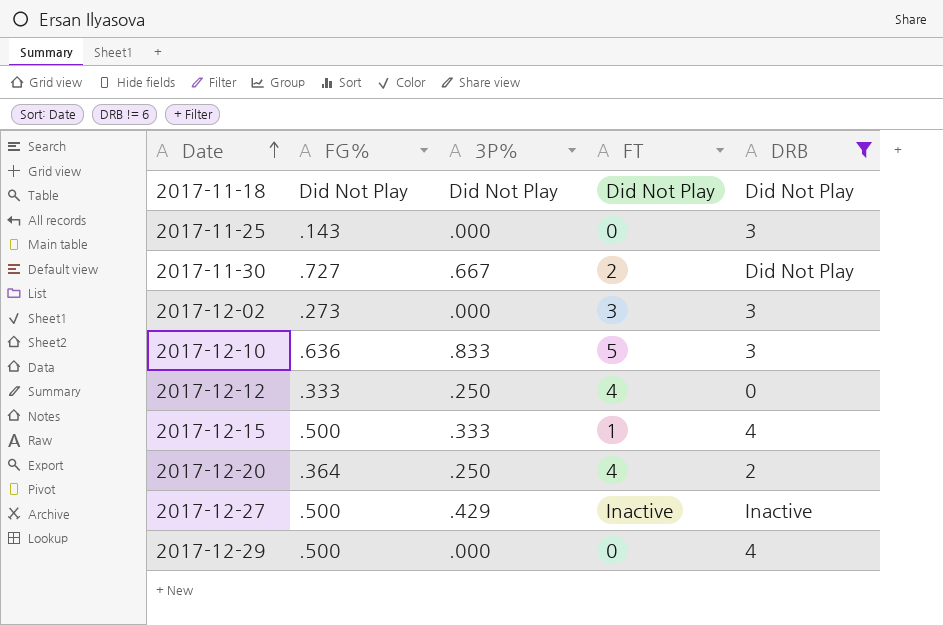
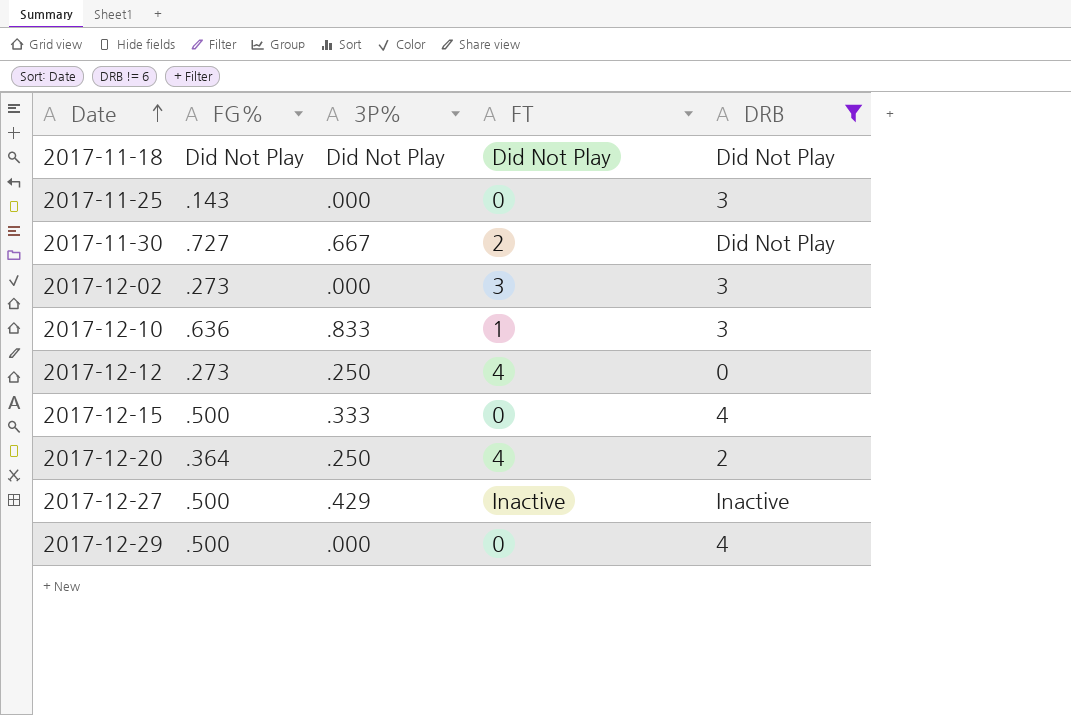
2017-12-10 | FT: 5 -> 1
2017-12-12 | FG%: .333 -> .273
2017-12-15 | FT: 1 -> 0

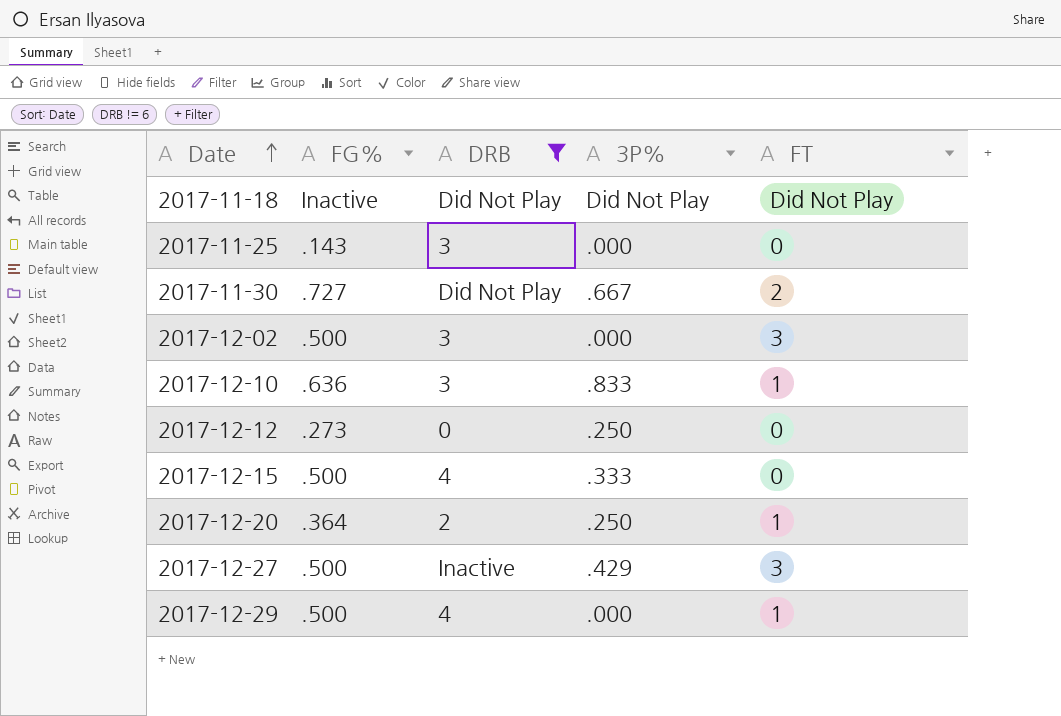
column DRB | position: 5 -> 3
2017-11-18 | FG%: Did Not Play -> Inactive
2017-12-02 | FG%: .273 -> .500
2017-12-12 | FT: 4 -> 0
2017-12-20 | FT: 4 -> 1
2017-12-27 | FT: Inactive -> 3
2017-12-29 | FT: 0 -> 1

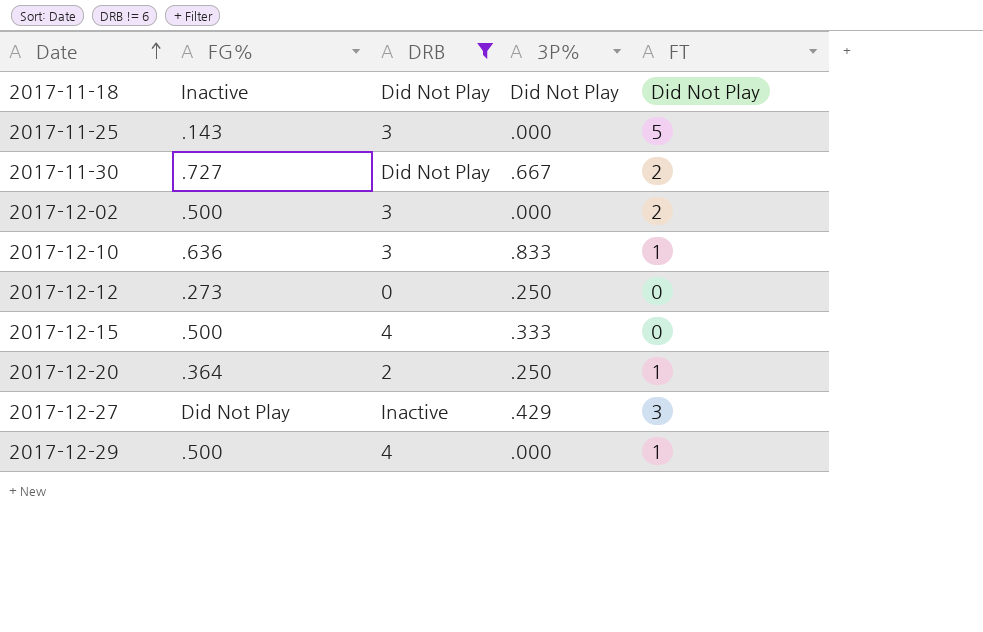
2017-11-25 | FT: 0 -> 5
2017-12-02 | FT: 3 -> 2
2017-12-27 | FG%: .500 -> Did Not Play

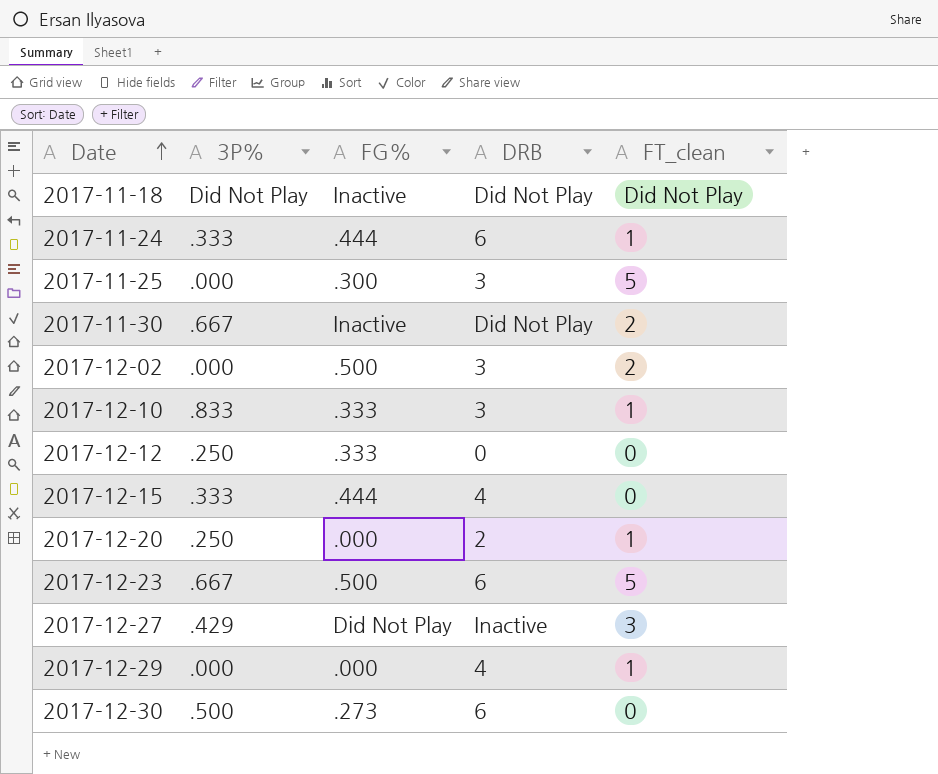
filter: DRB != 6 -> none
column 3P% | position: 4 -> 2
column name: FT -> FT_clean
2017-11-25 | FG%: .143 -> .300
2017-11-30 | FG%: .727 -> Inactive
2017-12-10 | FG%: .636 -> .333
2017-12-12 | FG%: .273 -> .333
2017-12-15 | FG%: .500 -> .444
2017-12-20 | FG%: .364 -> .000
2017-12-29 | FG%: .500 -> .000

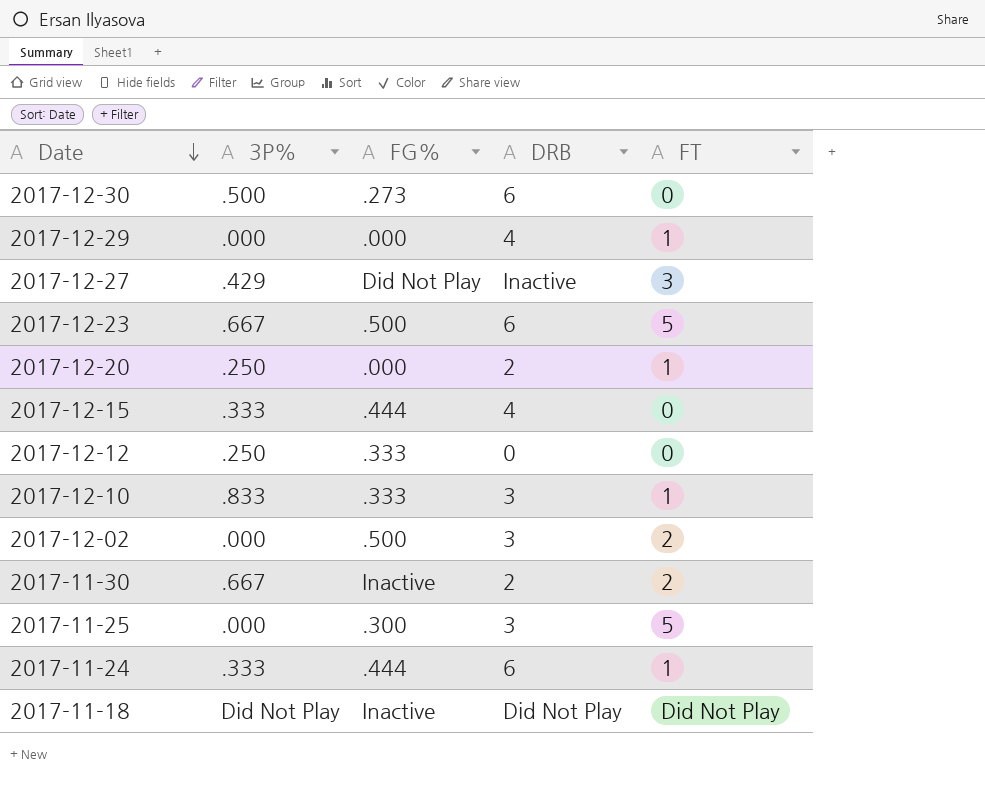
row order: Date ascending -> Date descending
column name: FT_clean -> FT
2017-11-30 | DRB: Did Not Play -> 2

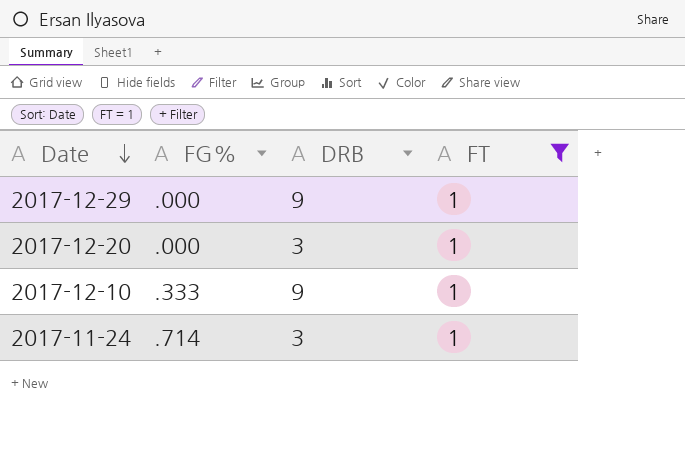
filter: none -> FT = 1
column 3P% | position: 2 -> none
2017-12-29 | DRB: 4 -> 9
2017-12-20 | DRB: 2 -> 3
2017-12-10 | DRB: 3 -> 9
2017-11-24 | FG%: .444 -> .714
2017-11-24 | DRB: 6 -> 3

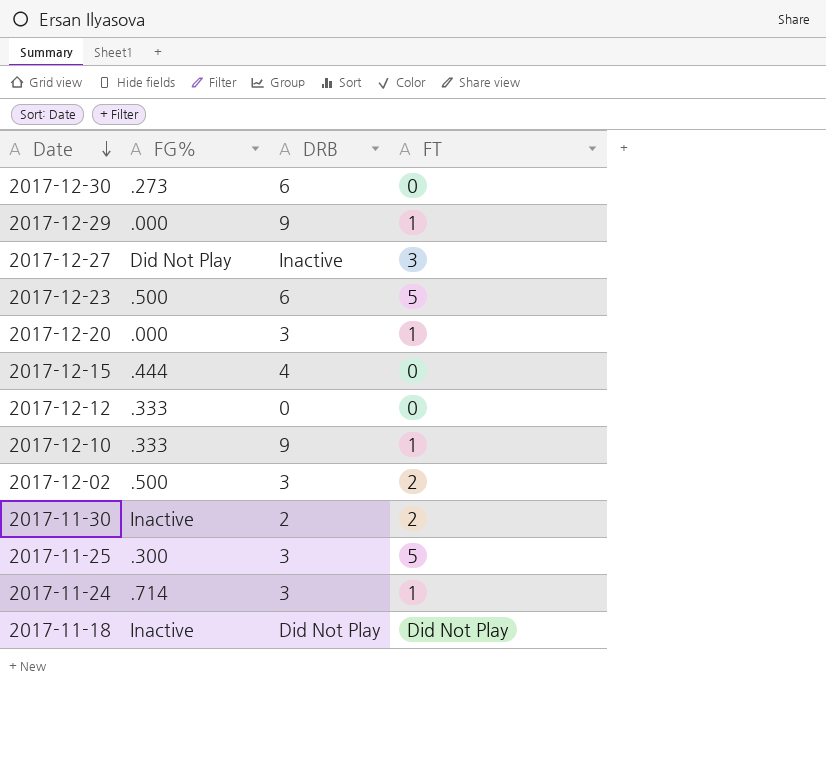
filter: FT = 1 -> none

